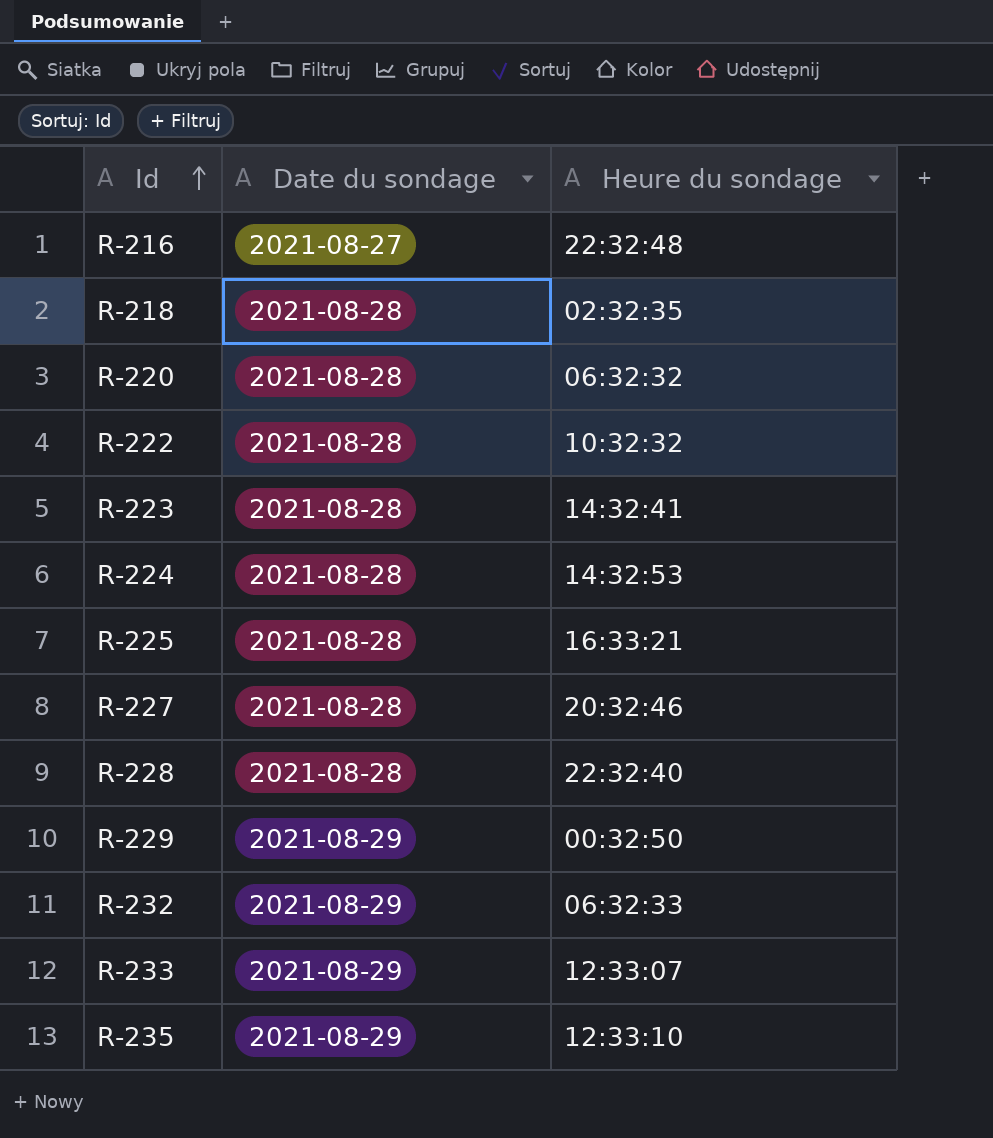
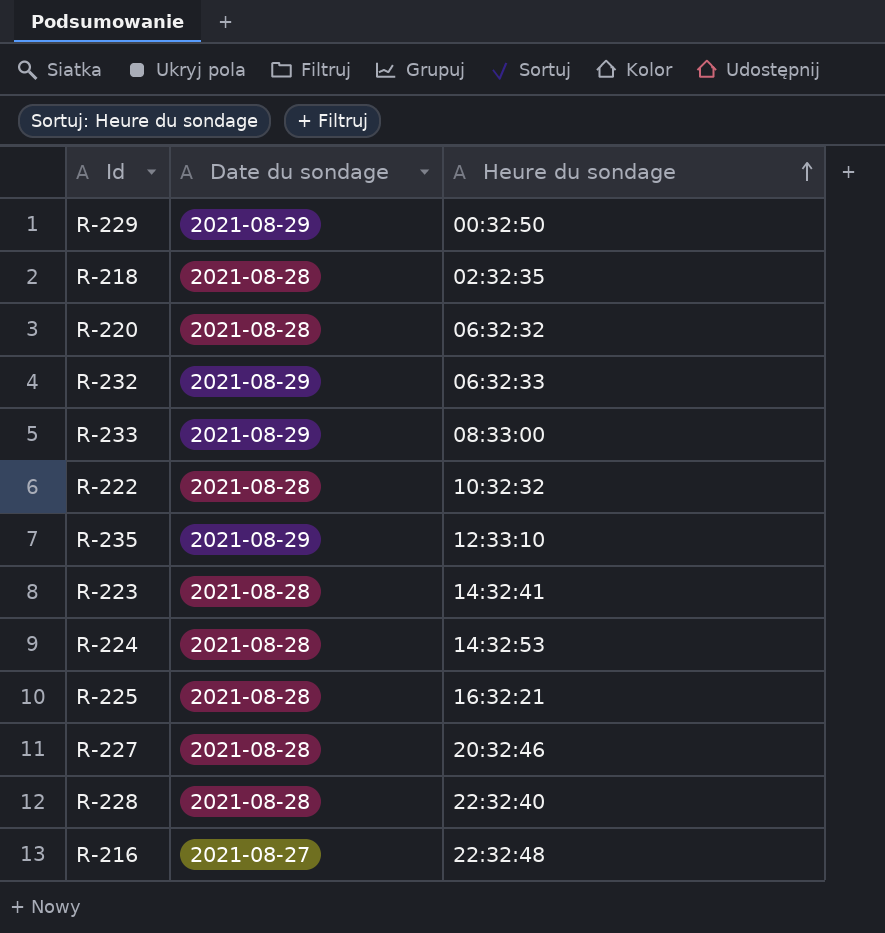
row order: Id ascending -> Heure du sondage ascending
R-233 | Heure du sondage: 12:33:07 -> 08:33:00
R-225 | Heure du sondage: 16:33:21 -> 16:32:21

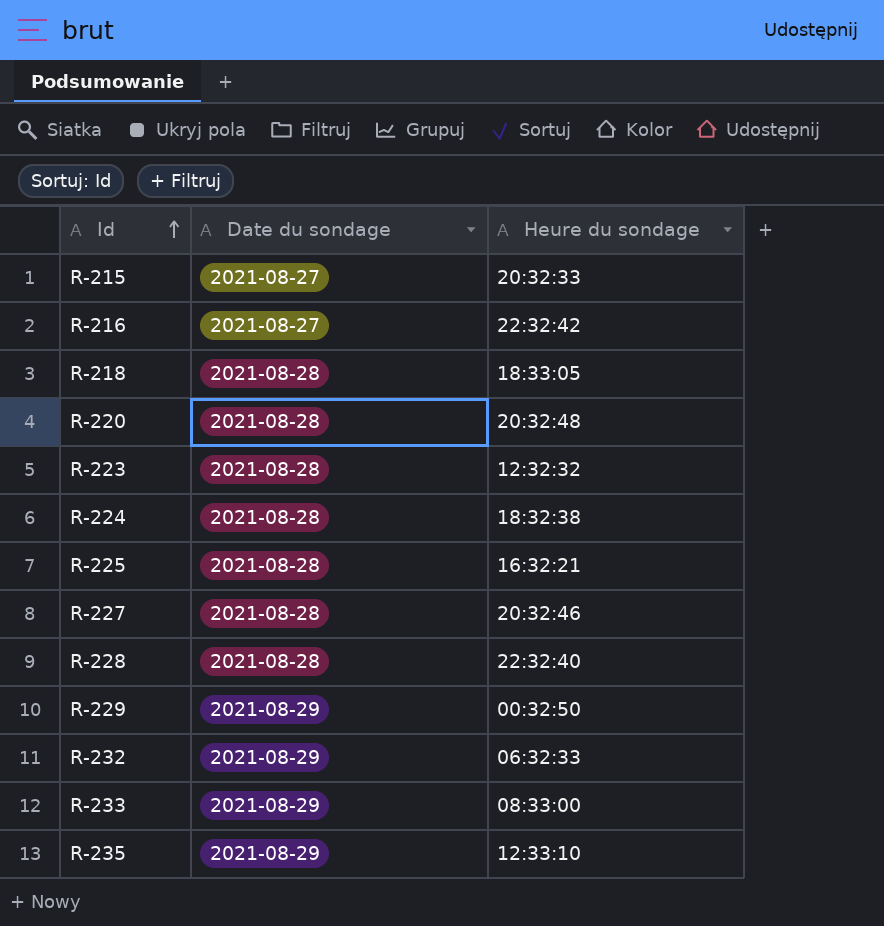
row order: Heure du sondage ascending -> Id ascending
row R-222: 2021-08-28 | 10:32:32 -> none
row R-215: none -> 2021-08-27 | 20:32:33
R-216 | Heure du sondage: 22:32:48 -> 22:32:42
R-218 | Heure du sondage: 02:32:35 -> 18:33:05
R-220 | Heure du sondage: 06:32:32 -> 20:32:48
R-223 | Heure du sondage: 14:32:41 -> 12:32:32
R-224 | Heure du sondage: 14:32:53 -> 18:32:38

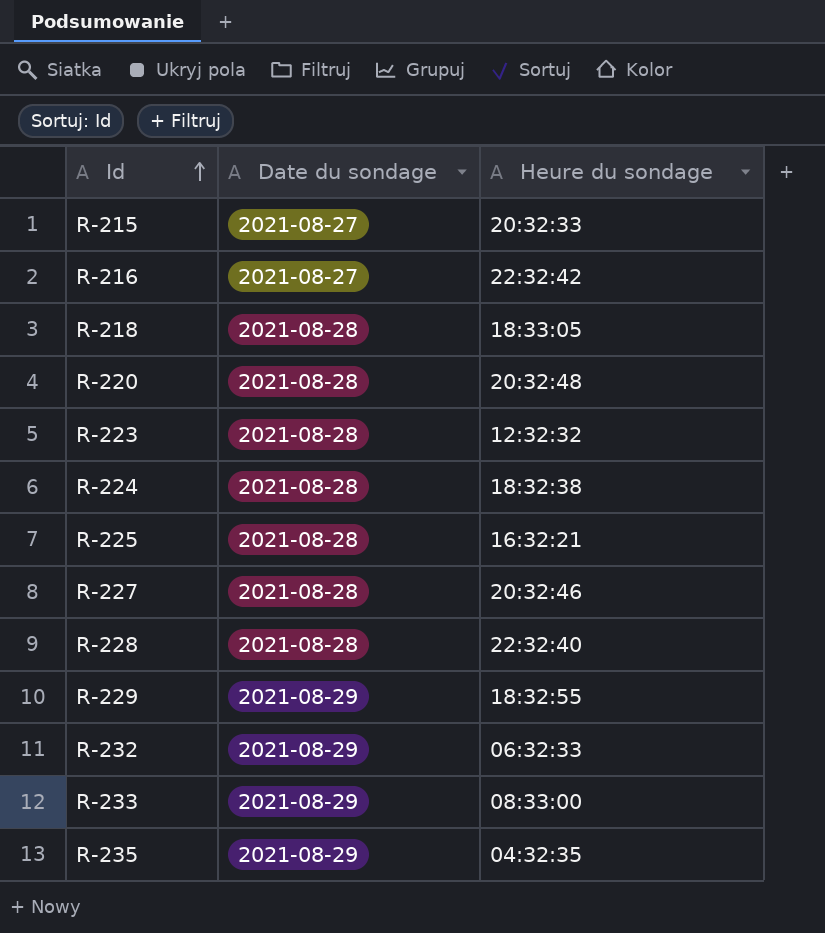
R-229 | Heure du sondage: 00:32:50 -> 18:32:55
R-235 | Heure du sondage: 12:33:10 -> 04:32:35

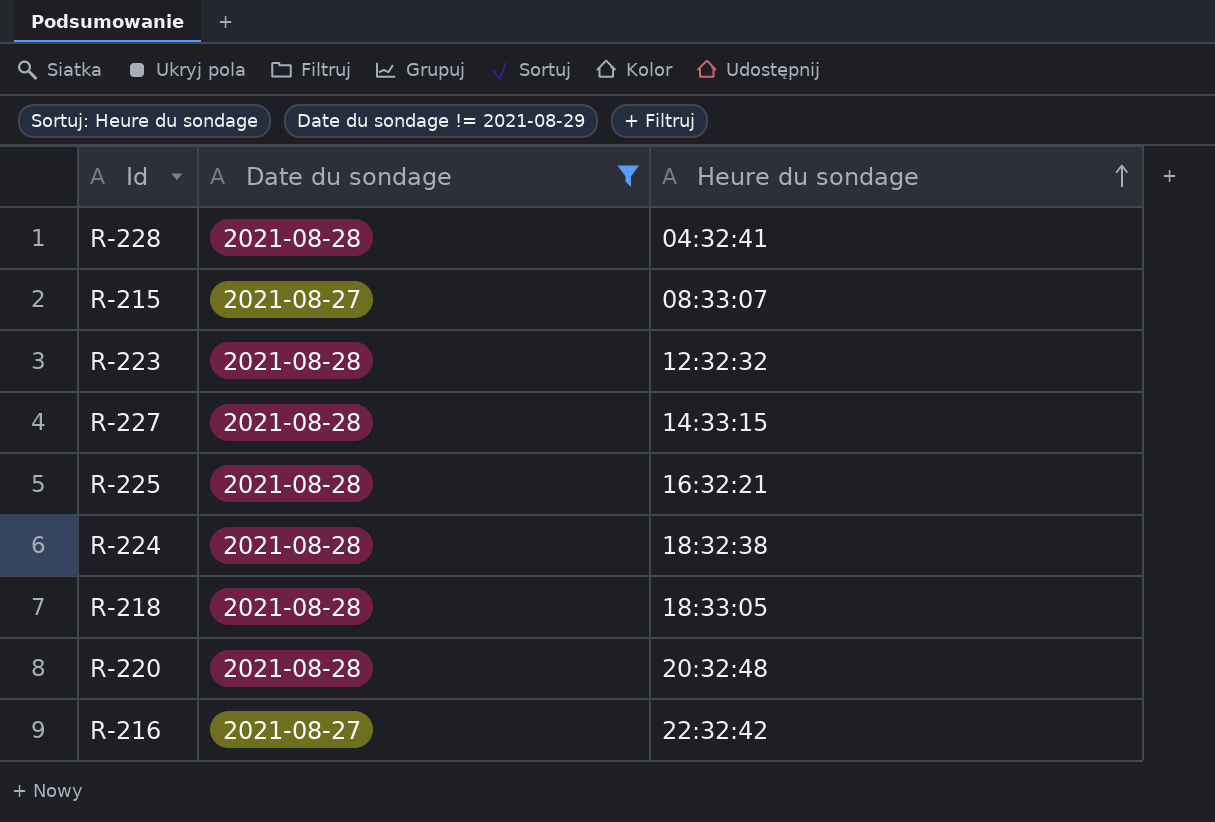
filter: none -> Date du sondage != 2021-08-29
row order: Id ascending -> Heure du sondage ascending
R-228 | Heure du sondage: 22:32:40 -> 04:32:41
R-215 | Heure du sondage: 20:32:33 -> 08:33:07
R-227 | Heure du sondage: 20:32:46 -> 14:33:15

